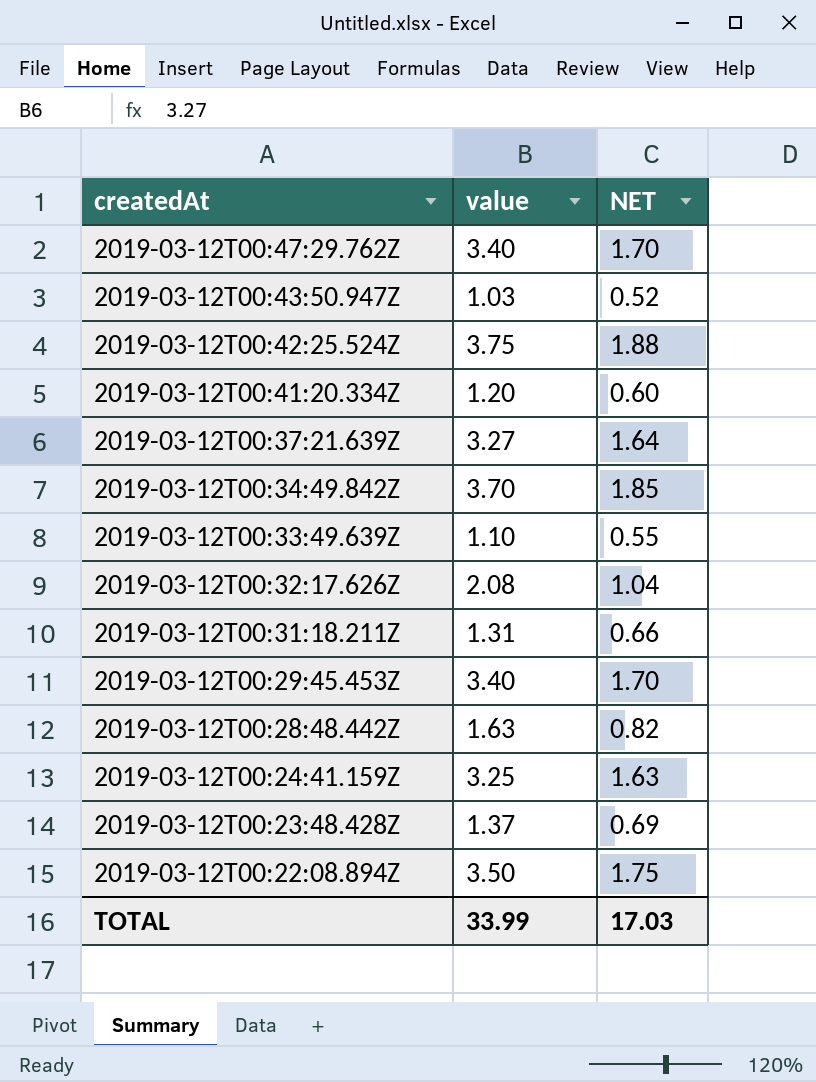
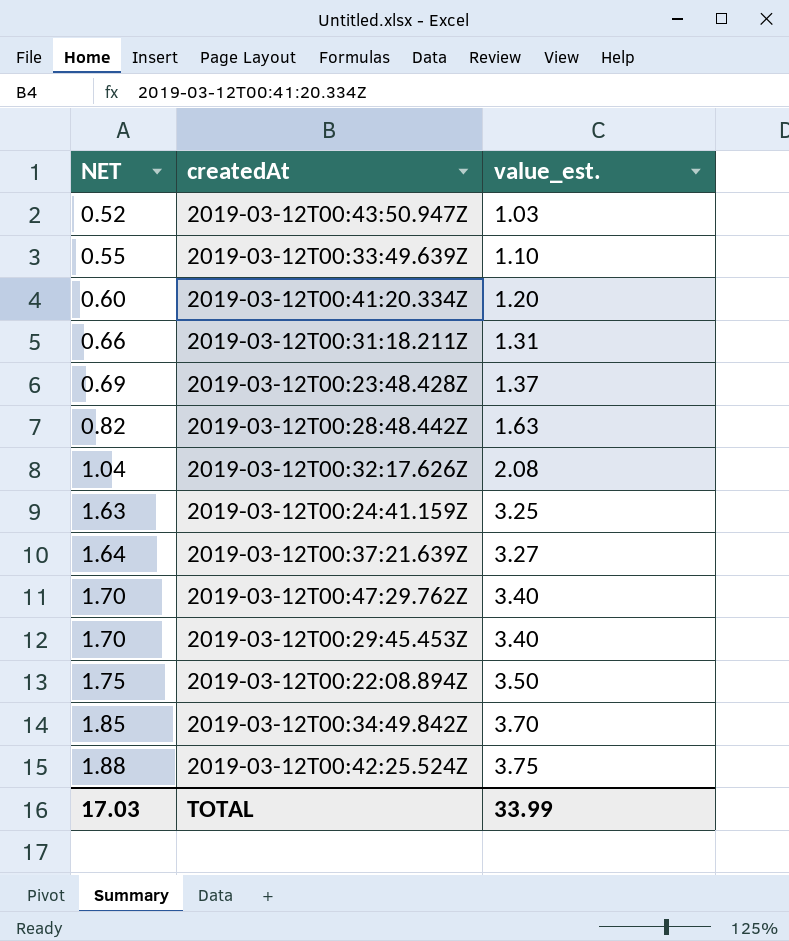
row order: createdAt descending -> NET ascending
column NET | position: 3 -> 1
column name: value -> value_est.

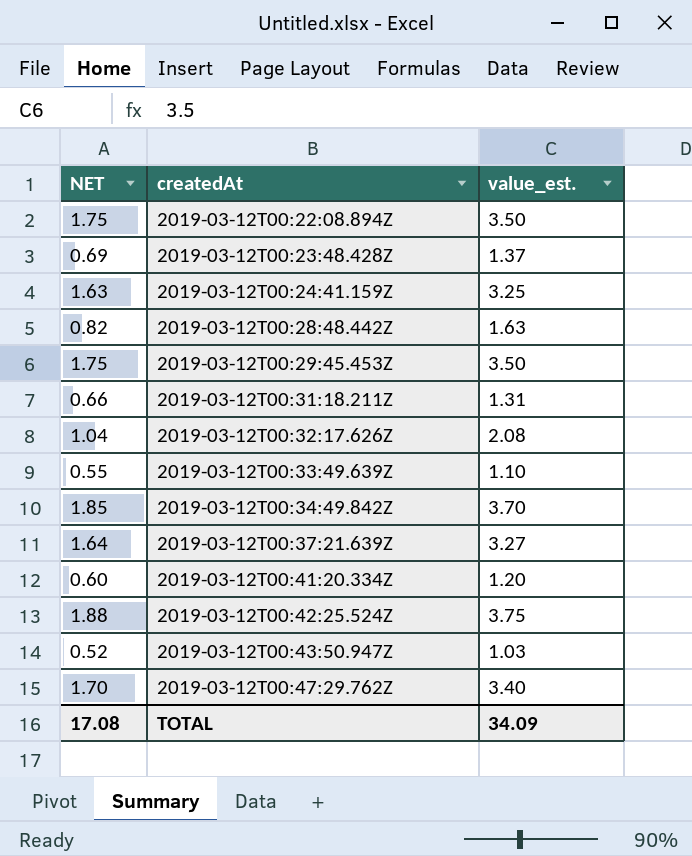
row order: NET ascending -> createdAt ascending
2019-03-12T00:29:45.453Z | NET: 1.70 -> 1.75
2019-03-12T00:29:45.453Z | value_est.: 3.40 -> 3.50
TOTAL | NET: 17.03 -> 17.08
TOTAL | value_est.: 33.99 -> 34.09

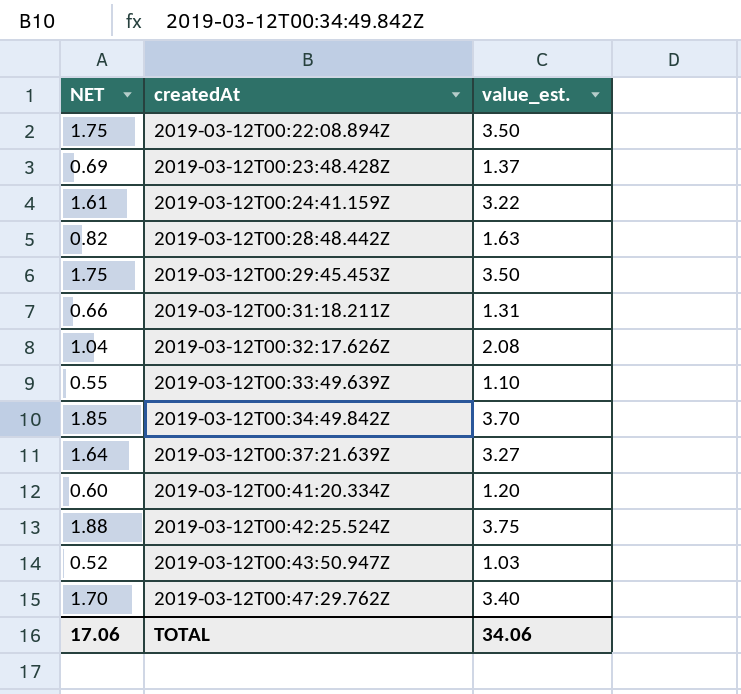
2019-03-12T00:24:41.159Z | NET: 1.63 -> 1.61
2019-03-12T00:24:41.159Z | value_est.: 3.25 -> 3.22
TOTAL | NET: 17.08 -> 17.06
TOTAL | value_est.: 34.09 -> 34.06

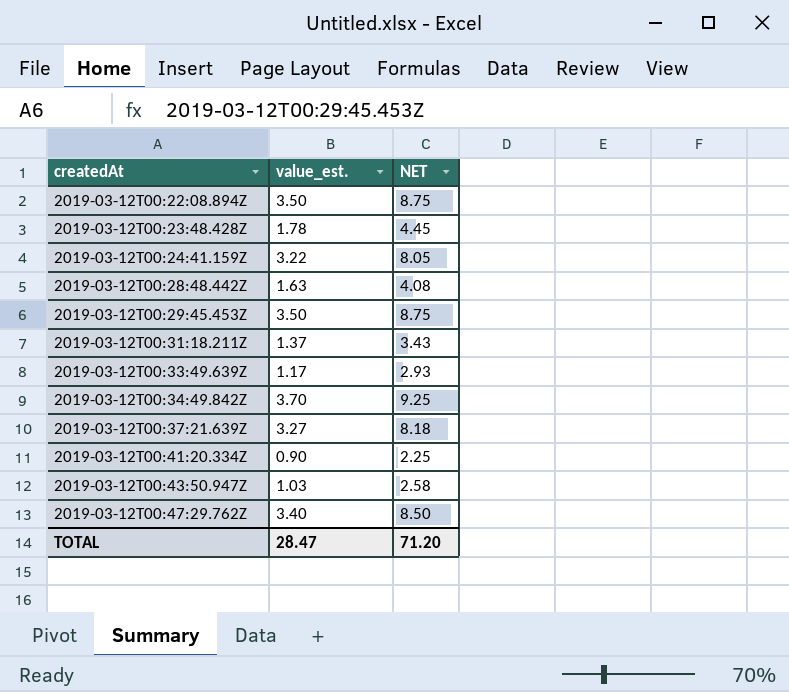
column NET | formula: [value_est.] * 0.5 -> [value_est.] * 2.5
column NET | position: 1 -> 3
row 2019-03-12T00:32:17.626Z: 1.04 | 2.08 -> none
row 2019-03-12T00:42:25.524Z: 1.88 | 3.75 -> none
2019-03-12T00:23:48.428Z | value_est.: 1.37 -> 1.78
2019-03-12T00:31:18.211Z | value_est.: 1.31 -> 1.37
2019-03-12T00:33:49.639Z | value_est.: 1.10 -> 1.17
2019-03-12T00:41:20.334Z | value_est.: 1.20 -> 0.90
TOTAL | value_est.: 34.06 -> 28.47
TOTAL | NET: 17.06 -> 71.20

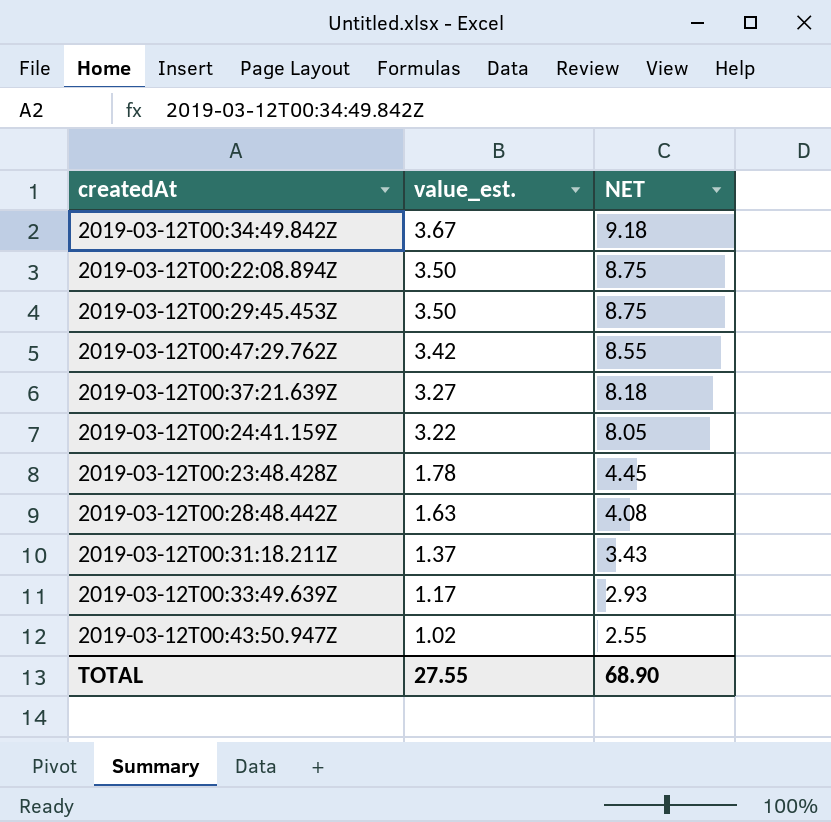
row order: createdAt ascending -> value_est. descending
row 2019-03-12T00:41:20.334Z: 0.90 | 2.25 -> none
2019-03-12T00:34:49.842Z | value_est.: 3.70 -> 3.67
2019-03-12T00:34:49.842Z | NET: 9.25 -> 9.18
2019-03-12T00:47:29.762Z | value_est.: 3.40 -> 3.42
2019-03-12T00:47:29.762Z | NET: 8.50 -> 8.55
2019-03-12T00:43:50.947Z | value_est.: 1.03 -> 1.02
2019-03-12T00:43:50.947Z | NET: 2.58 -> 2.55
TOTAL | value_est.: 28.47 -> 27.55
TOTAL | NET: 71.20 -> 68.90

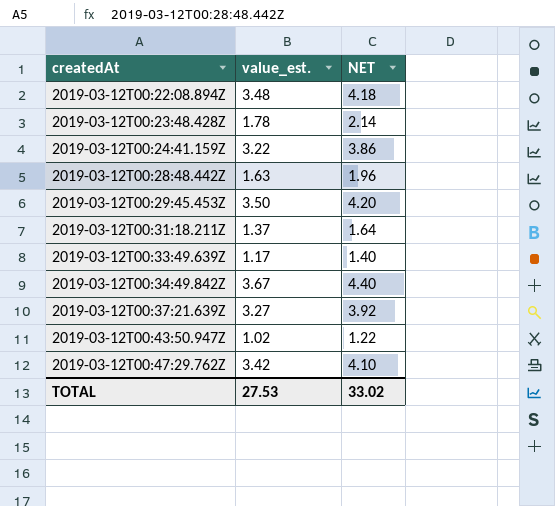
row order: value_est. descending -> createdAt ascending
column NET | formula: [value_est.] * 2.5 -> [value_est.] * 1.2
2019-03-12T00:22:08.894Z | value_est.: 3.50 -> 3.48
TOTAL | value_est.: 27.55 -> 27.53
TOTAL | NET: 68.90 -> 33.02

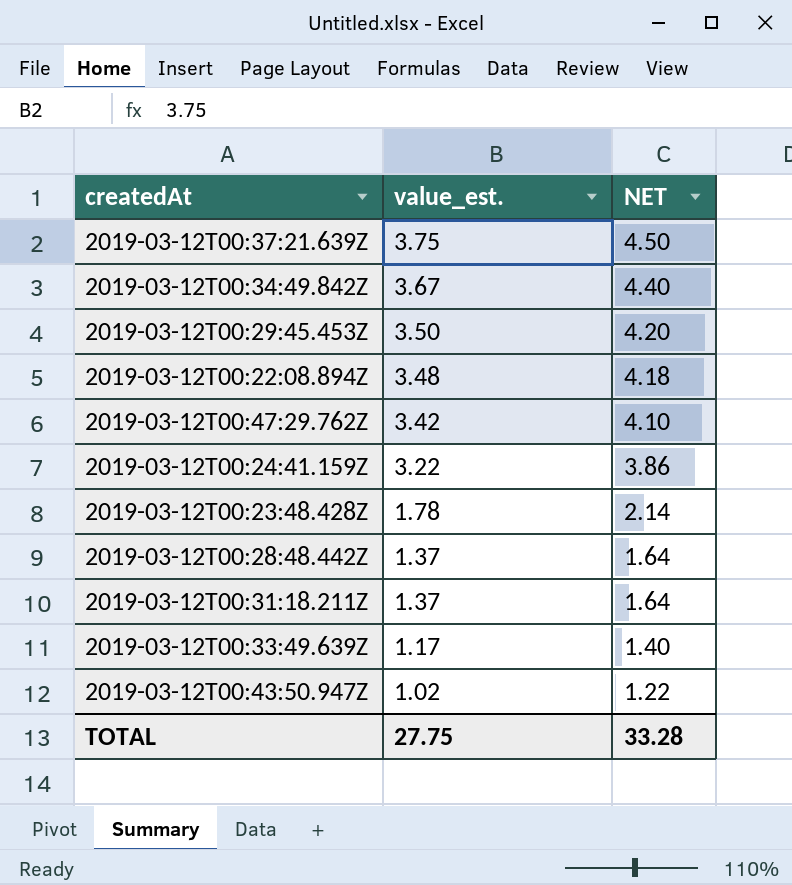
row order: createdAt ascending -> value_est. descending
2019-03-12T00:37:21.639Z | value_est.: 3.27 -> 3.75
2019-03-12T00:37:21.639Z | NET: 3.92 -> 4.50
2019-03-12T00:28:48.442Z | value_est.: 1.63 -> 1.37
2019-03-12T00:28:48.442Z | NET: 1.96 -> 1.64
TOTAL | value_est.: 27.53 -> 27.75
TOTAL | NET: 33.02 -> 33.28

